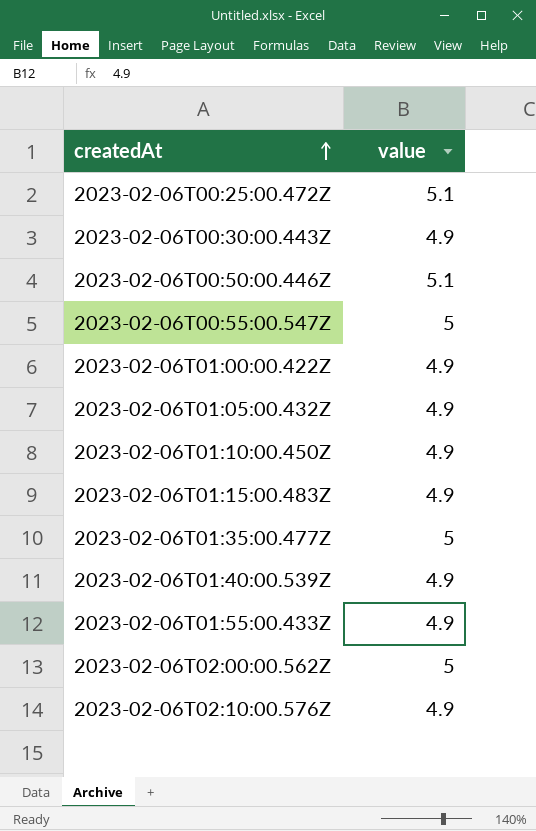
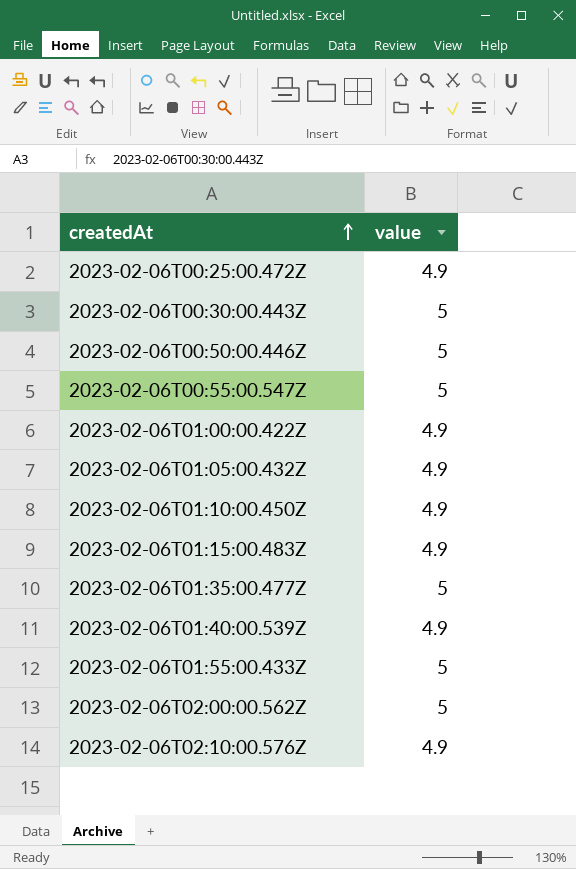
2023-02-06T00:25:00.472Z | value: 5.1 -> 4.9
2023-02-06T00:30:00.443Z | value: 4.9 -> 5
2023-02-06T00:50:00.446Z | value: 5.1 -> 5
2023-02-06T01:55:00.433Z | value: 4.9 -> 5

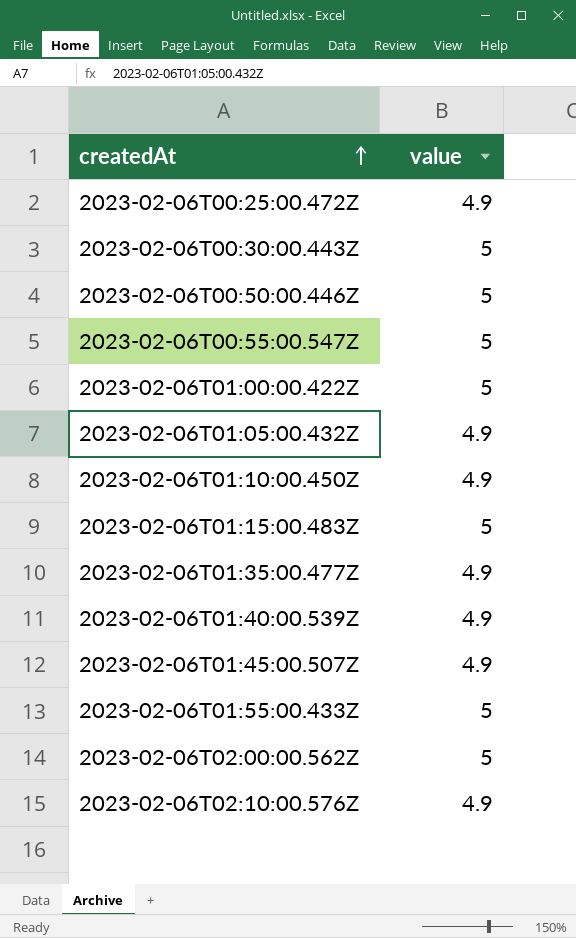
2023-02-06T01:00:00.422Z | value: 4.9 -> 5
2023-02-06T01:15:00.483Z | value: 4.9 -> 5
2023-02-06T01:35:00.477Z | value: 5 -> 4.9
row 2023-02-06T01:45:00.507Z: none -> 4.9

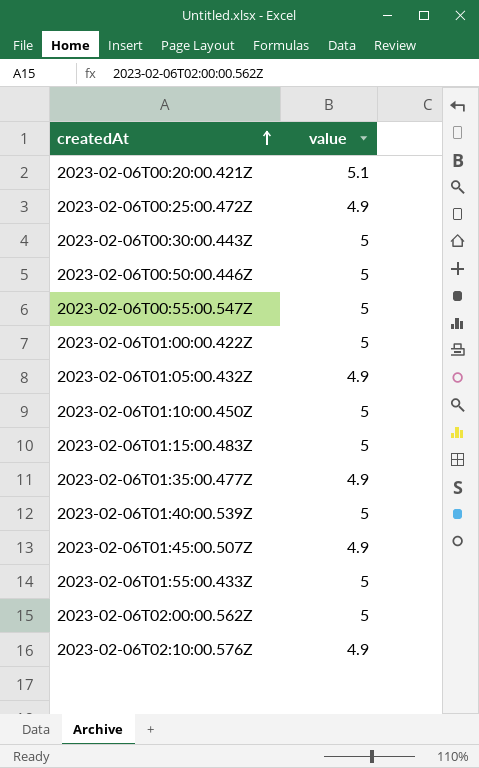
row 2023-02-06T00:20:00.421Z: none -> 5.1
2023-02-06T01:10:00.450Z | value: 4.9 -> 5
2023-02-06T01:40:00.539Z | value: 4.9 -> 5

